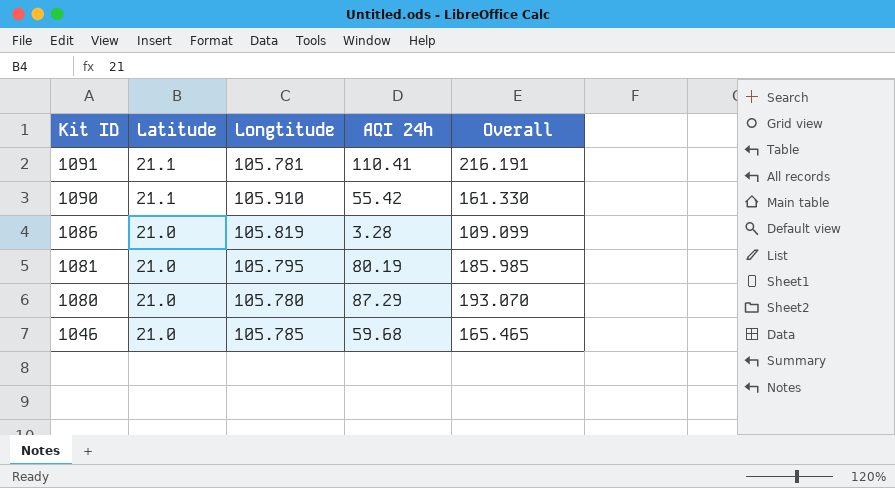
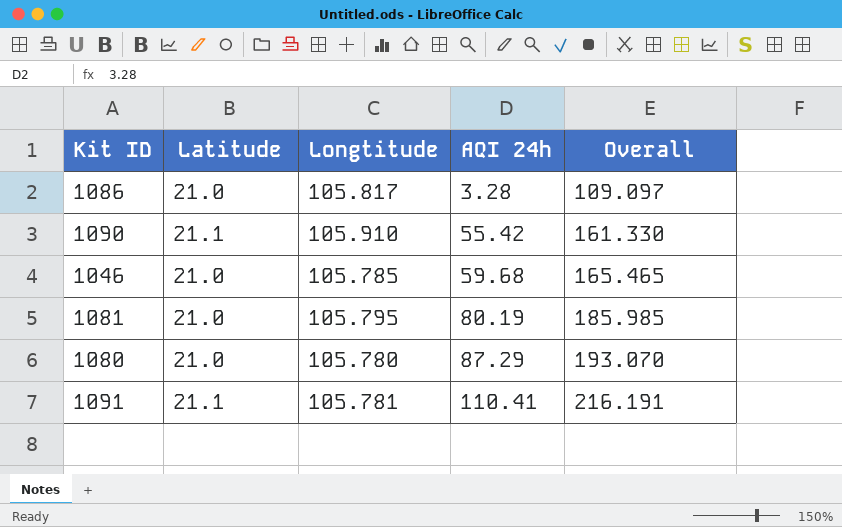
row order: Kit ID descending -> AQI 24h ascending
1086 | Longtitude: 105.819 -> 105.817
1086 | Overall: 109.099 -> 109.097

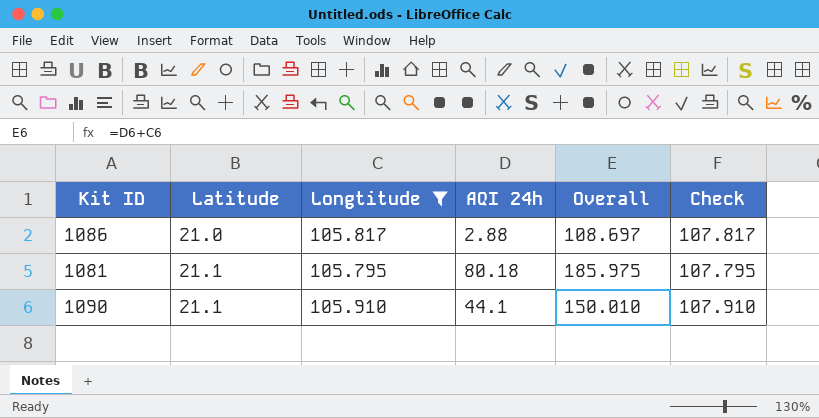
filter: none -> Longtitude >= 105.795
row order: AQI 24h ascending -> Latitude ascending
column Check | formula: none -> [Longtitude] + 2
1086 | AQI 24h: 3.28 -> 2.88
1086 | Overall: 109.097 -> 108.697
1081 | Latitude: 21.0 -> 21.1
1081 | AQI 24h: 80.19 -> 80.18
1081 | Overall: 185.985 -> 185.975
1090 | AQI 24h: 55.42 -> 44.1
1090 | Overall: 161.330 -> 150.010

